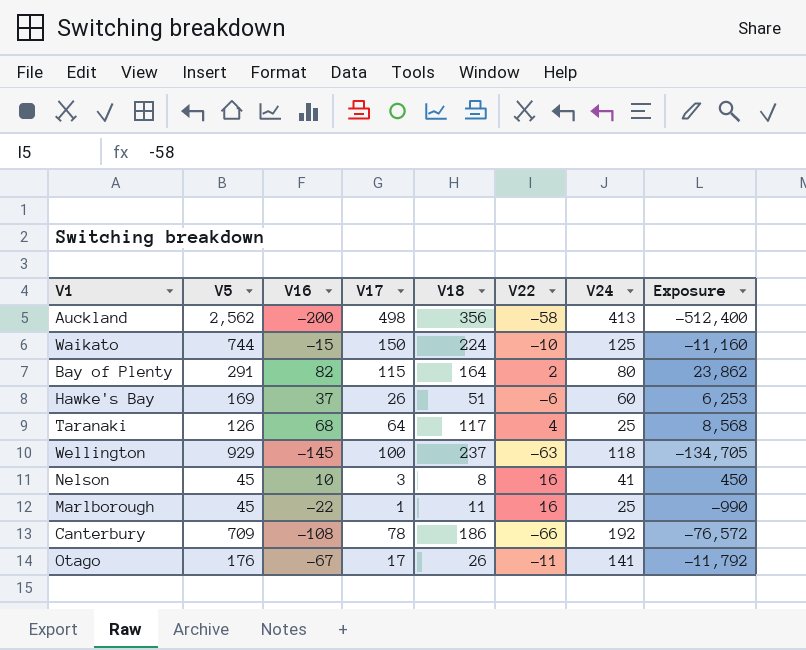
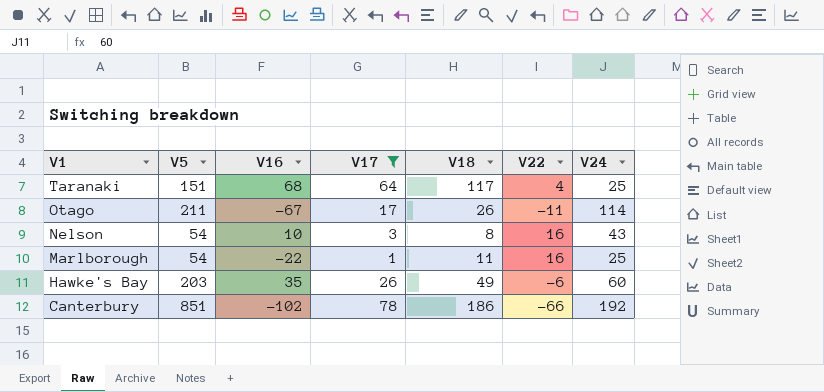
filter: none -> V17 <= 78
row order: none -> V1 descending
column Exposure | formula: [V5] * [V16] -> none
Taranaki | V5: 126 -> 151
Otago | V5: 176 -> 211
Otago | V24: 141 -> 114
Nelson | V5: 45 -> 54
Nelson | V24: 41 -> 43
Marlborough | V5: 45 -> 54
Hawke's Bay | V5: 169 -> 203
Hawke's Bay | V16: 37 -> 35
Hawke's Bay | V18: 51 -> 49
Canterbury | V5: 709 -> 851
Canterbury | V16: -108 -> -102

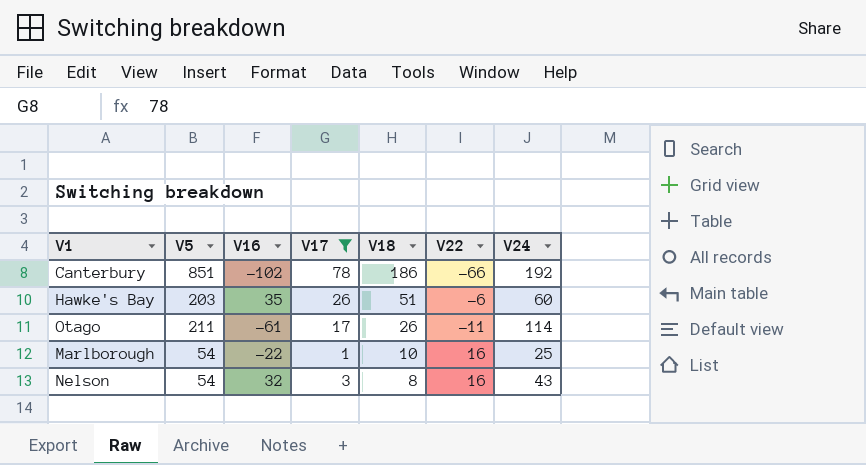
row order: V1 descending -> V18 descending
row Taranaki: 151 | 68 | 64 | 117 | 4 | 25 -> none
Hawke's Bay | V18: 49 -> 51
Otago | V16: -67 -> -61
Marlborough | V18: 11 -> 10
Nelson | V16: 10 -> 32

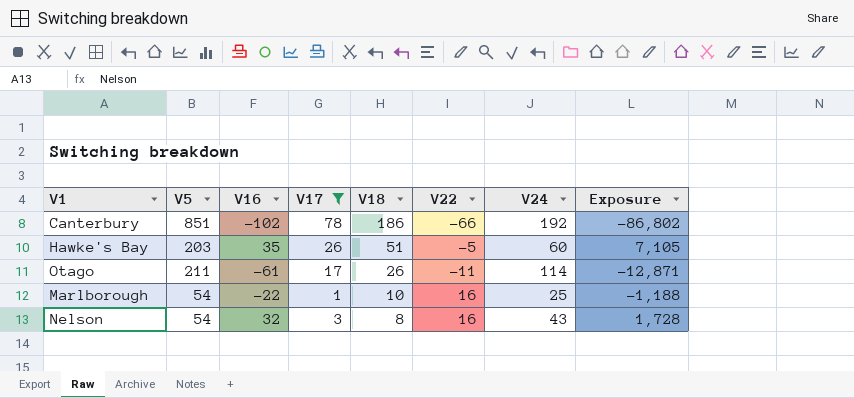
column Exposure | formula: none -> [V5] * [V16]
Hawke's Bay | V22: -6 -> -5

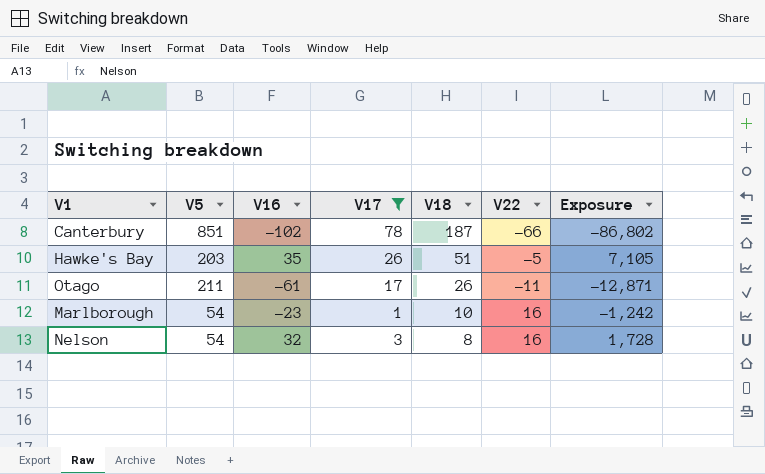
column V24 | position: 7 -> none
Canterbury | V18: 186 -> 187
Marlborough | V16: -22 -> -23
Marlborough | Exposure: -1,188 -> -1,242

